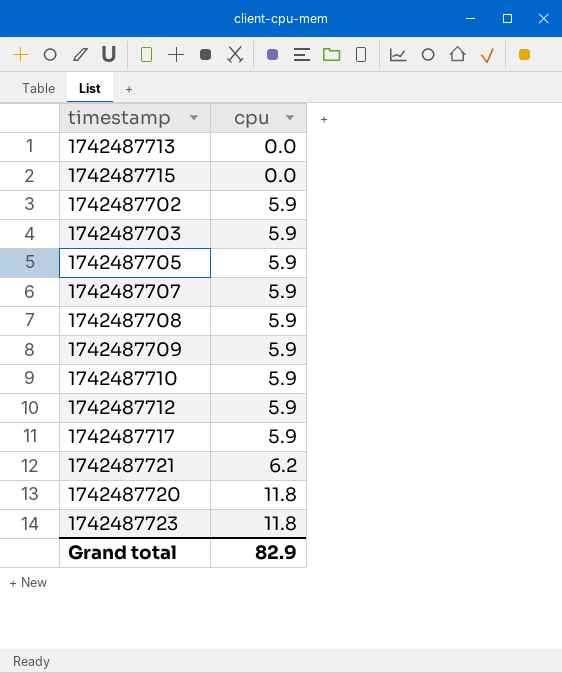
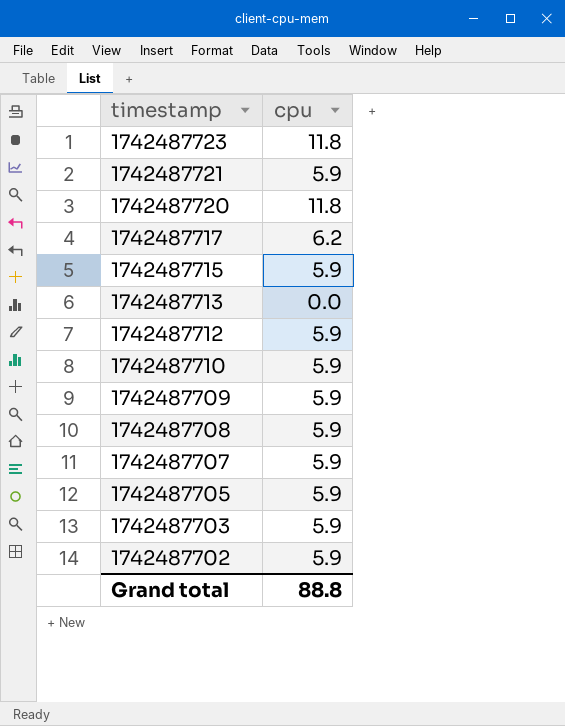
row order: cpu ascending -> timestamp descending
1742487721 | cpu: 6.2 -> 5.9
1742487717 | cpu: 5.9 -> 6.2
1742487715 | cpu: 0.0 -> 5.9
Grand total | cpu: 82.9 -> 88.8

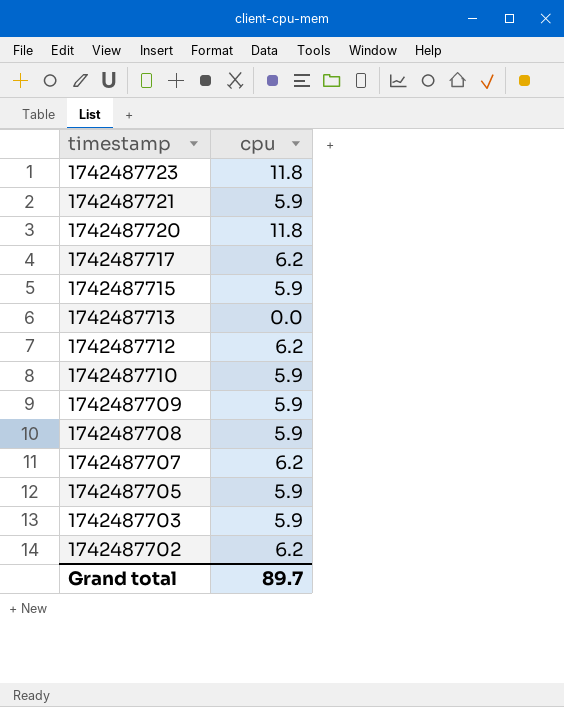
1742487712 | cpu: 5.9 -> 6.2
1742487707 | cpu: 5.9 -> 6.2
1742487702 | cpu: 5.9 -> 6.2
Grand total | cpu: 88.8 -> 89.7

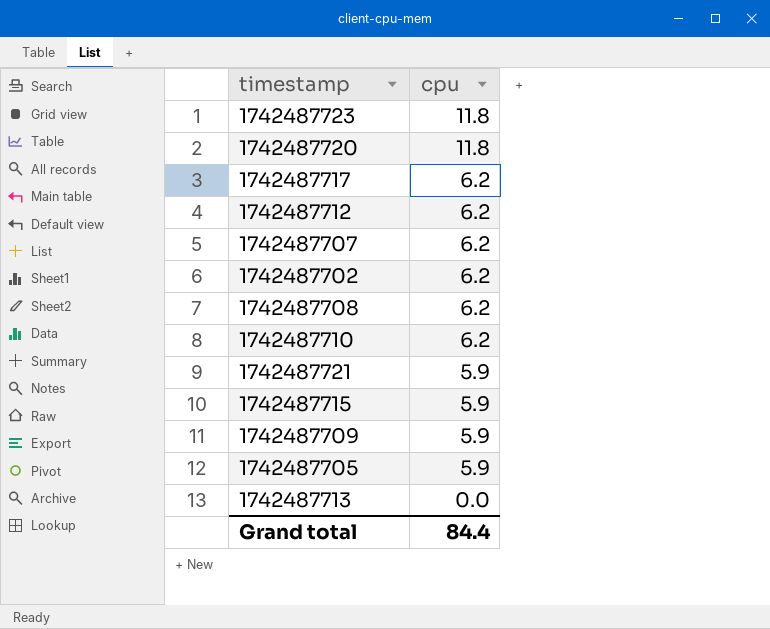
row order: timestamp descending -> cpu descending
row 1742487703: 5.9 -> none
1742487708 | cpu: 5.9 -> 6.2
1742487710 | cpu: 5.9 -> 6.2
Grand total | cpu: 89.7 -> 84.4

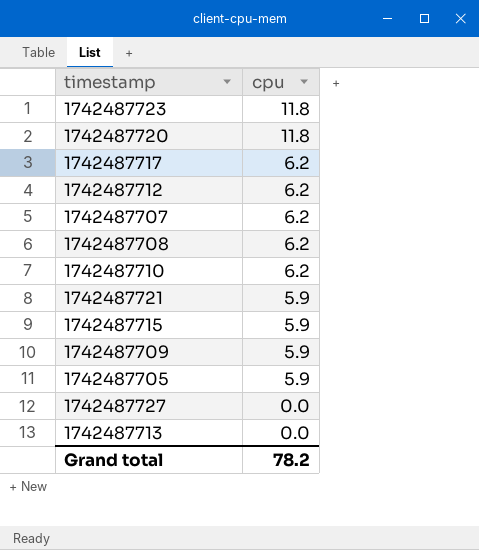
row 1742487702: 6.2 -> none
row 1742487727: none -> 0.0
Grand total | cpu: 84.4 -> 78.2

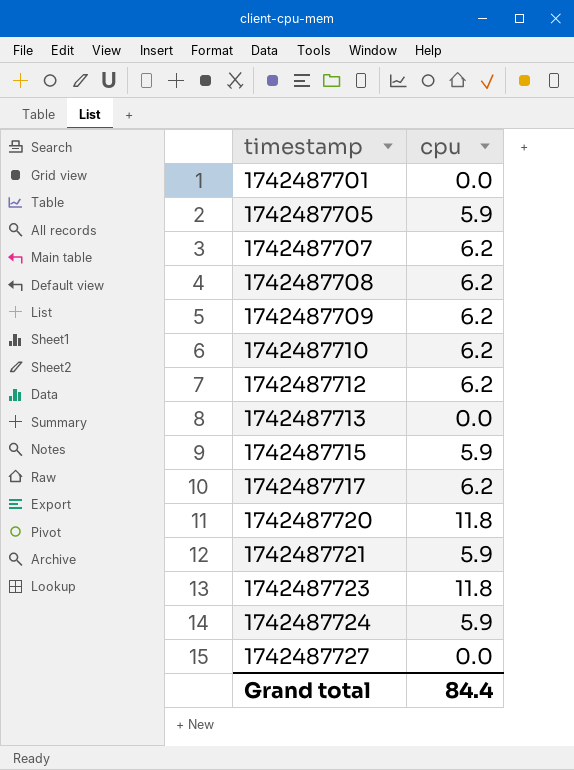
row order: cpu descending -> timestamp ascending
row 1742487701: none -> 0.0
1742487709 | cpu: 5.9 -> 6.2
row 1742487724: none -> 5.9
Grand total | cpu: 78.2 -> 84.4

